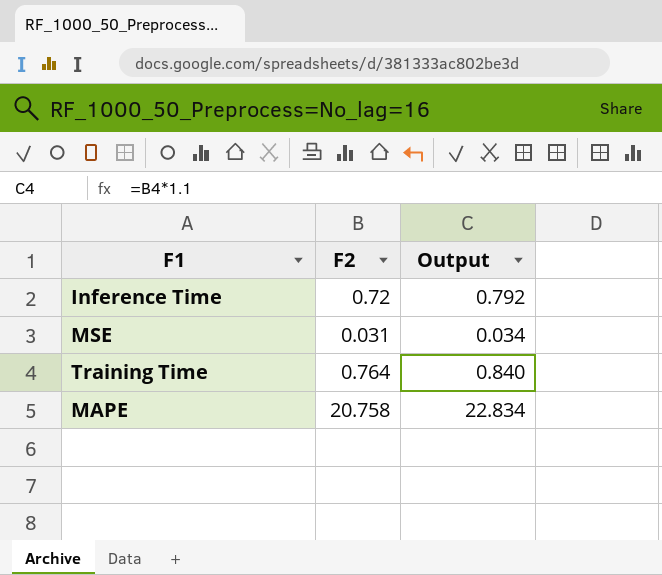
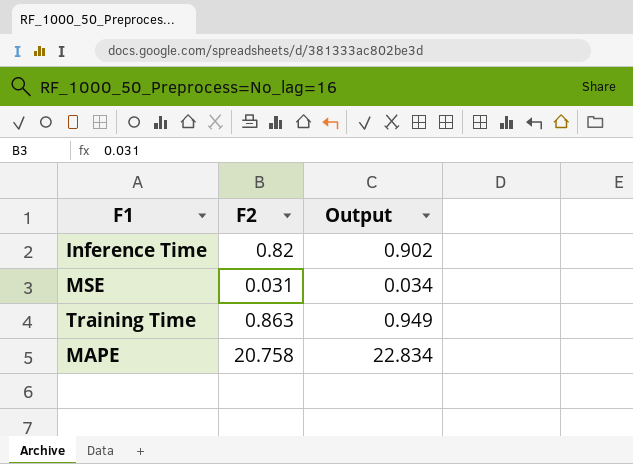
Inference Time | F2: 0.72 -> 0.82
Inference Time | Output: 0.792 -> 0.902
Training Time | F2: 0.764 -> 0.863
Training Time | Output: 0.840 -> 0.949

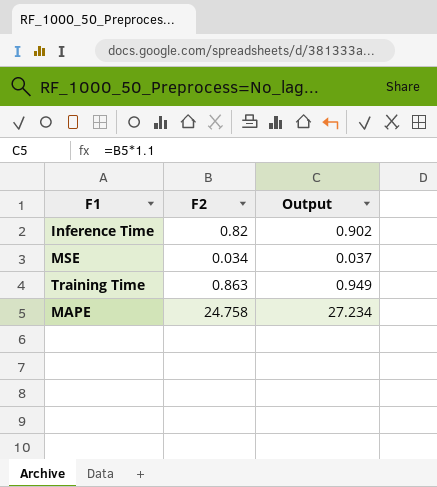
MSE | F2: 0.031 -> 0.034
MSE | Output: 0.034 -> 0.037
MAPE | F2: 20.758 -> 24.758
MAPE | Output: 22.834 -> 27.234

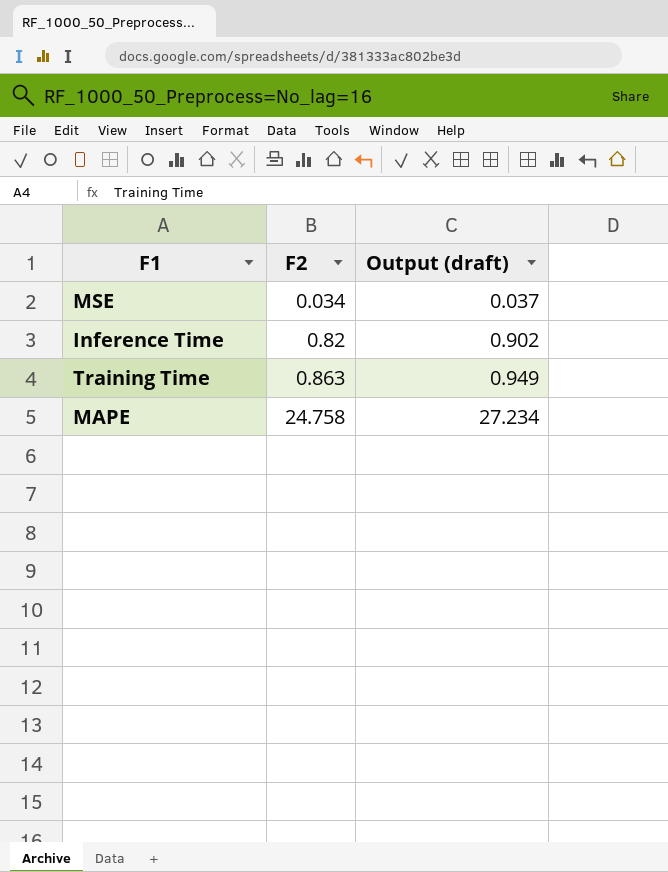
row order: none -> F2 ascending
column name: Output -> Output (draft)

